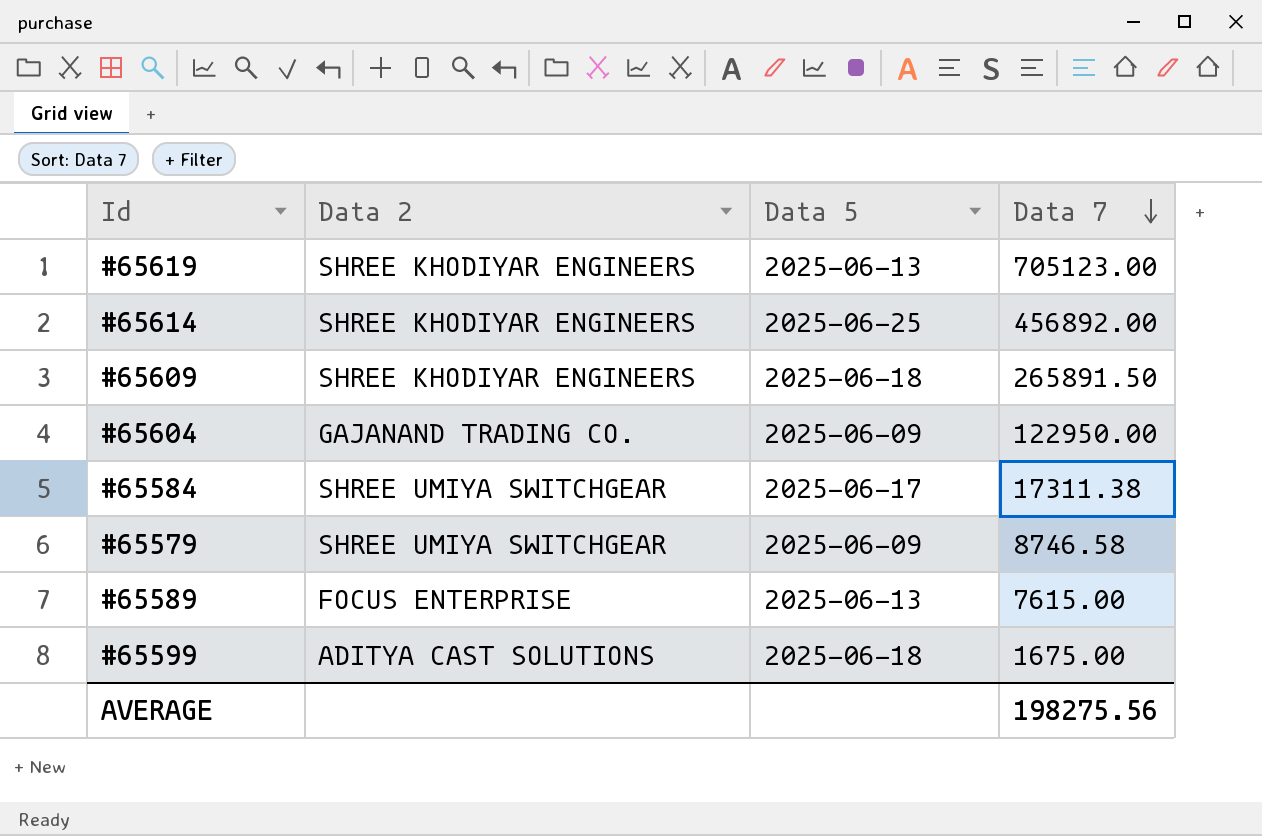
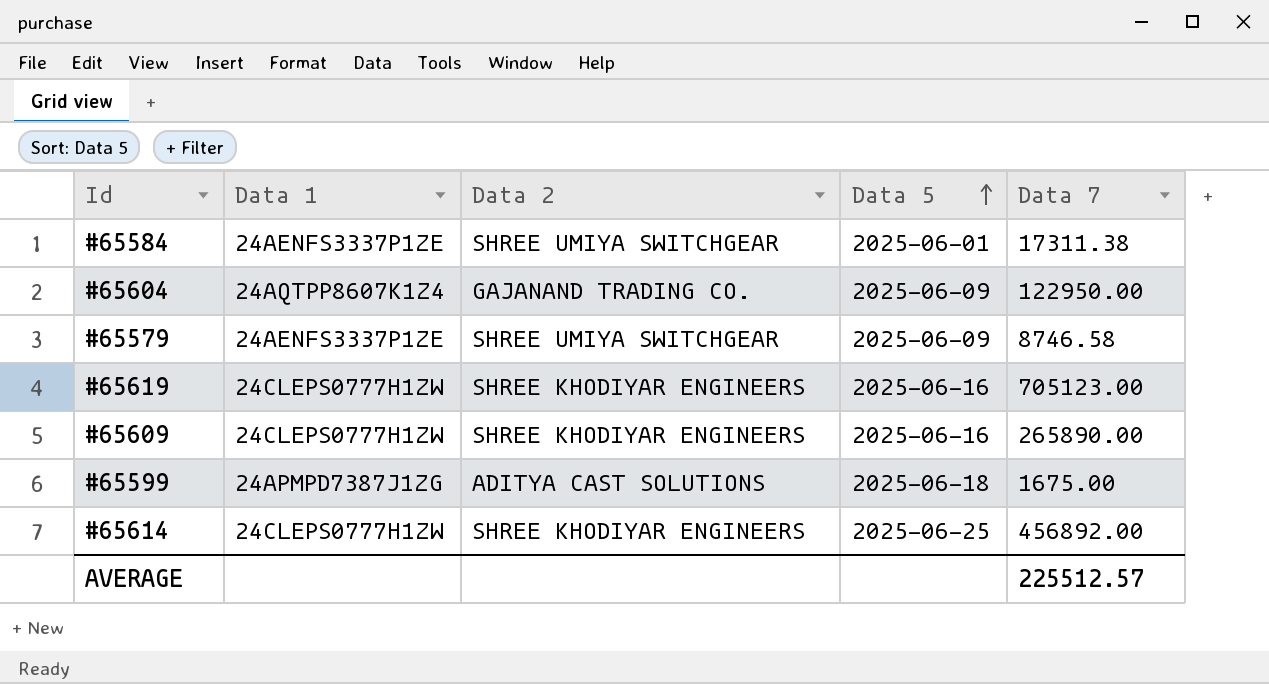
row order: Data 7 descending -> Data 5 ascending
column Data 1 | position: none -> 2
row #65589: FOCUS ENTERPRISE | 2025-06-13 | 7615.00 -> none
#65584 | Data 5: 2025-06-17 -> 2025-06-01
#65619 | Data 5: 2025-06-13 -> 2025-06-16
#65609 | Data 5: 2025-06-18 -> 2025-06-16
#65609 | Data 7: 265891.50 -> 265890.00
AVERAGE | Data 7: 198275.56 -> 225512.57

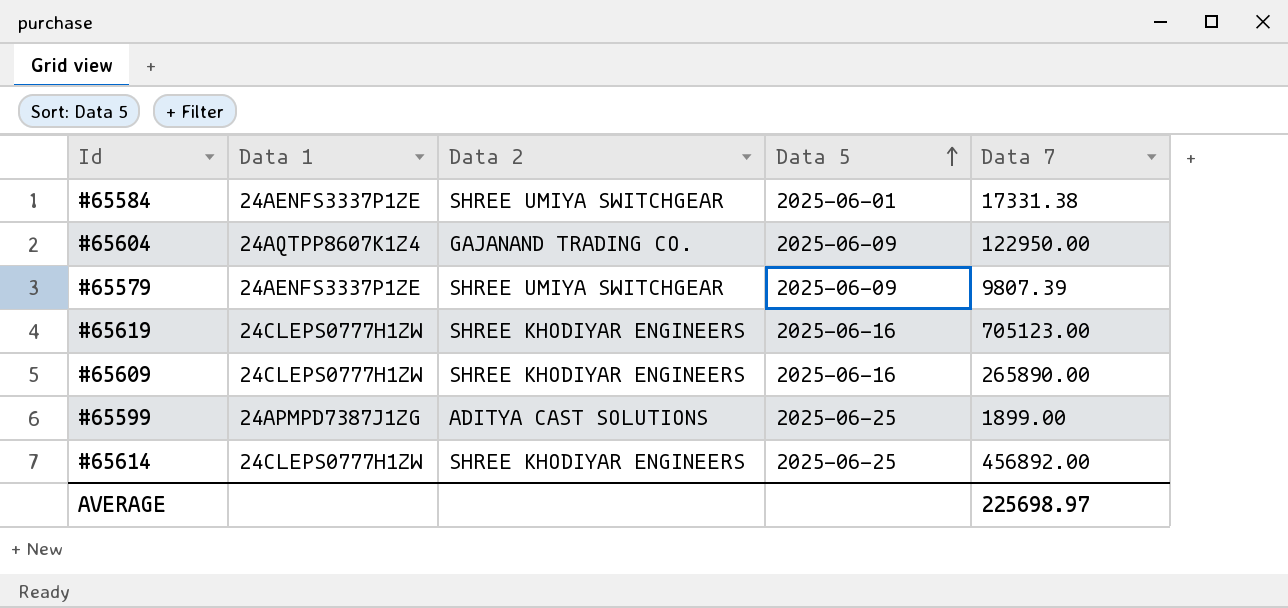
#65584 | Data 7: 17311.38 -> 17331.38
#65579 | Data 7: 8746.58 -> 9807.39
#65599 | Data 5: 2025-06-18 -> 2025-06-25
#65599 | Data 7: 1675.00 -> 1899.00
AVERAGE | Data 7: 225512.57 -> 225698.97

